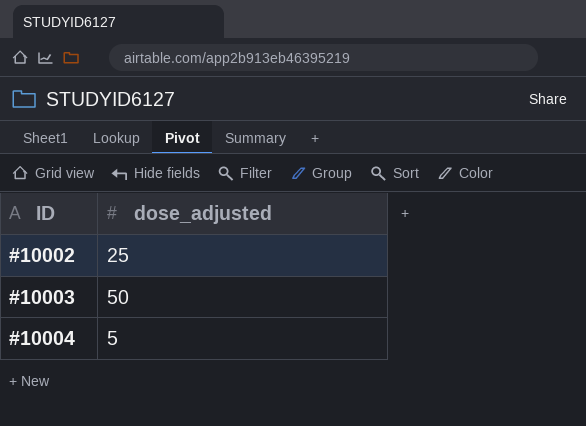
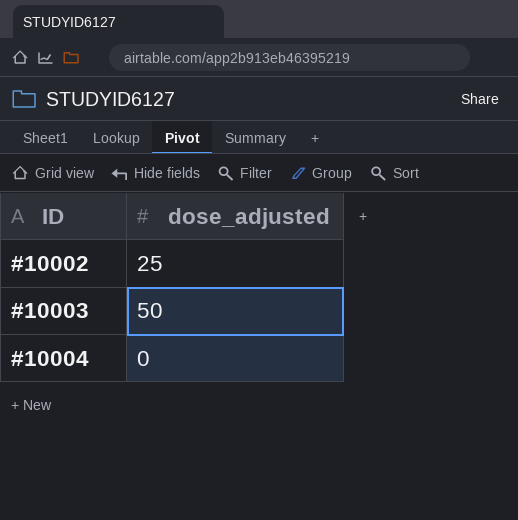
#10004 | dose_adjusted: 5 -> 0

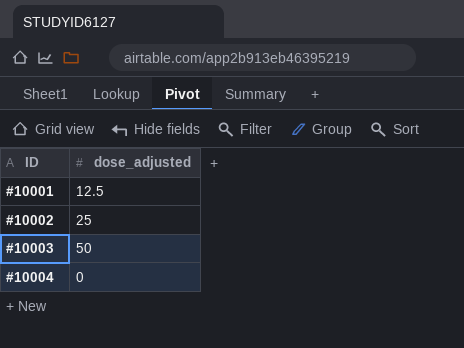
row #10001: none -> 12.5

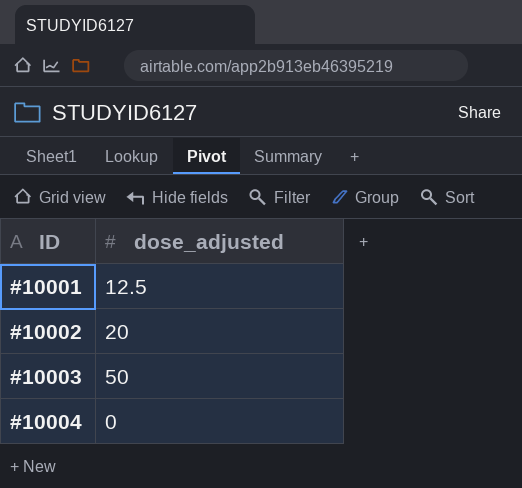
#10002 | dose_adjusted: 25 -> 20

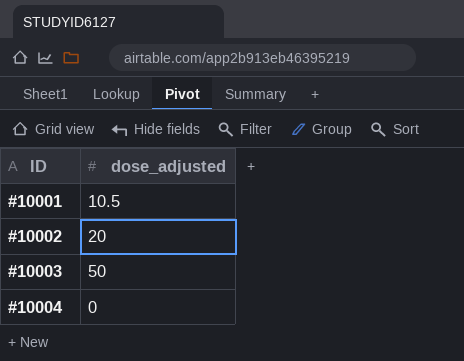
#10001 | dose_adjusted: 12.5 -> 10.5

